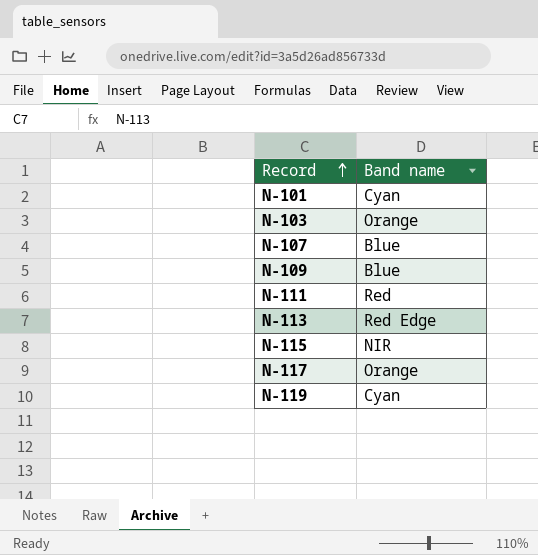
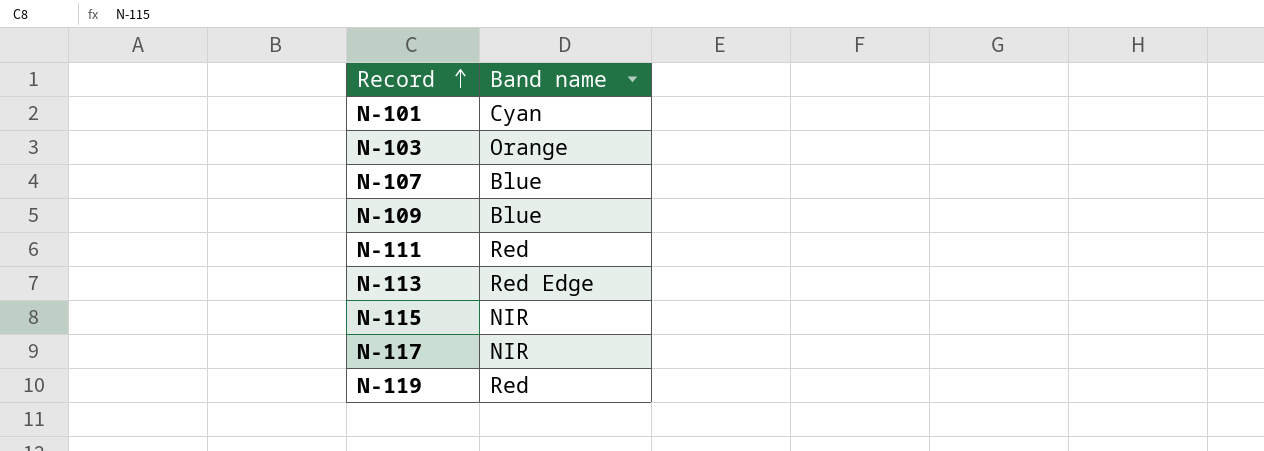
N-117 | Band name: Orange -> NIR
N-119 | Band name: Cyan -> Red

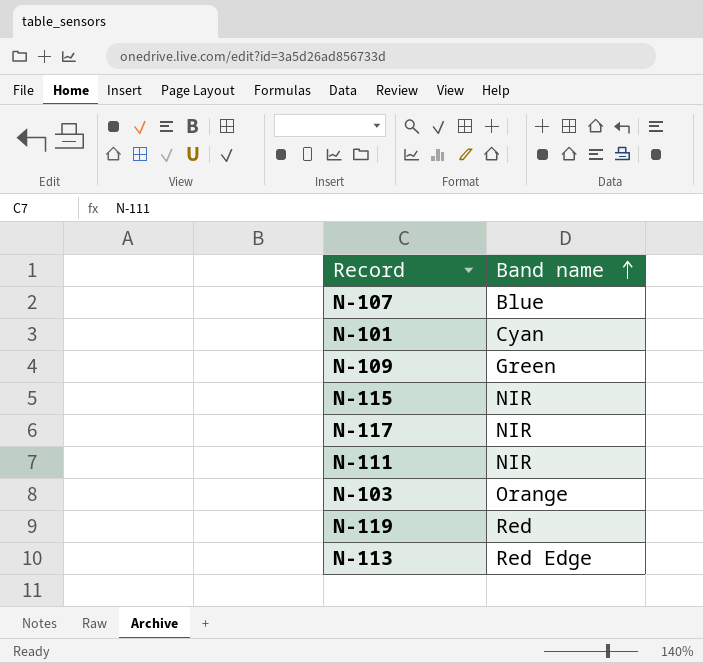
row order: Record ascending -> Band name ascending
N-109 | Band name: Blue -> Green
N-111 | Band name: Red -> NIR

